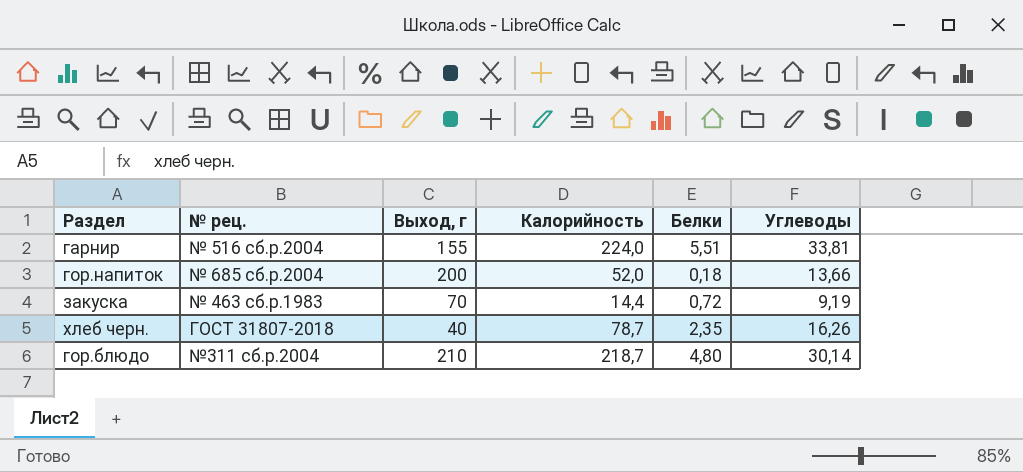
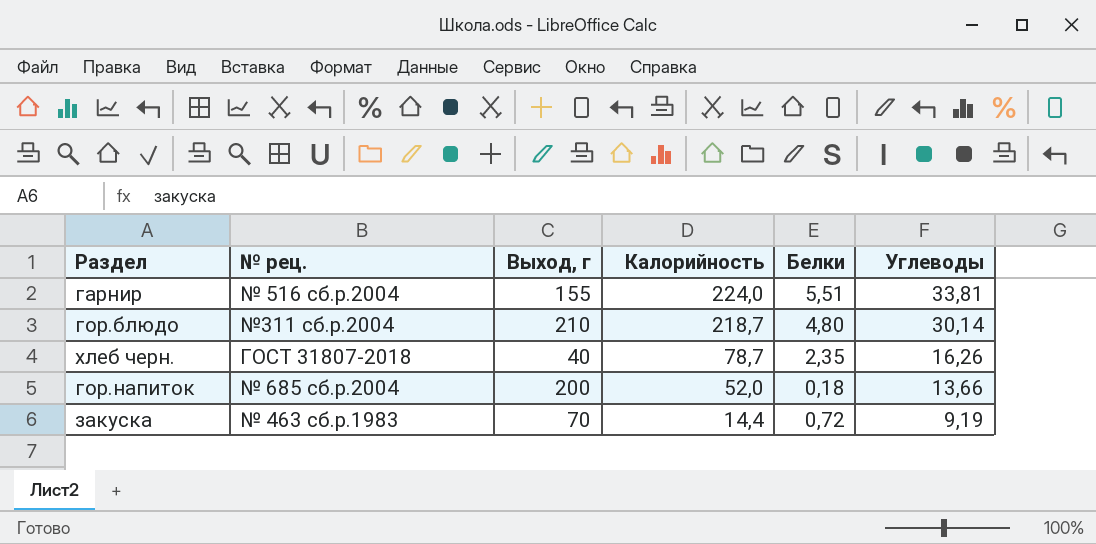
row order: none -> Калорийность descending

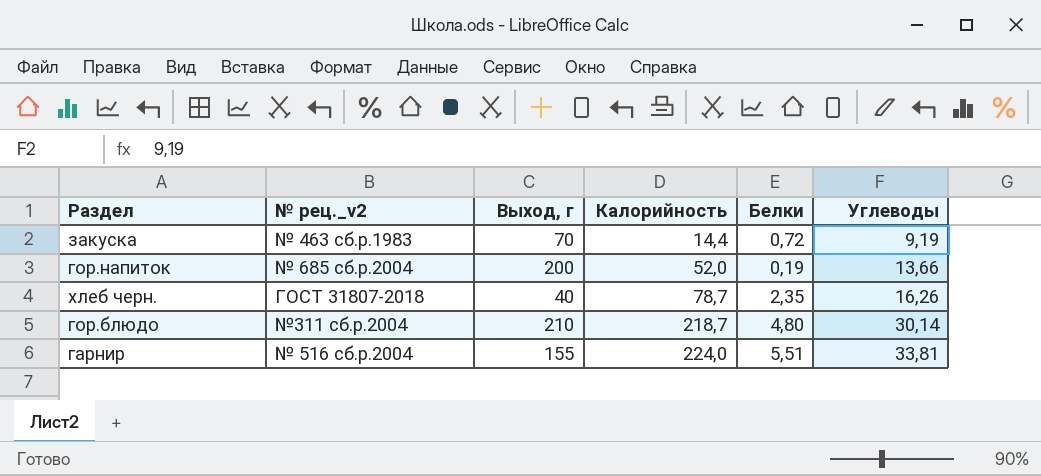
row order: Калорийность descending -> Калорийность ascending
column name: № рец. -> № рец._v2
гор.напиток | Белки: 0,18 -> 0,19

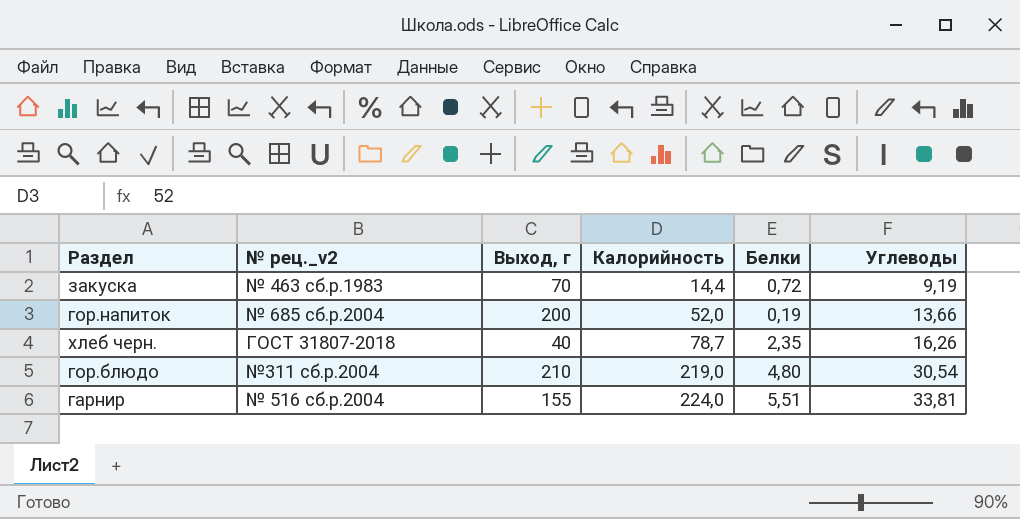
гор.блюдо | Калорийность: 218,7 -> 219,0
гор.блюдо | Углеводы: 30,14 -> 30,54

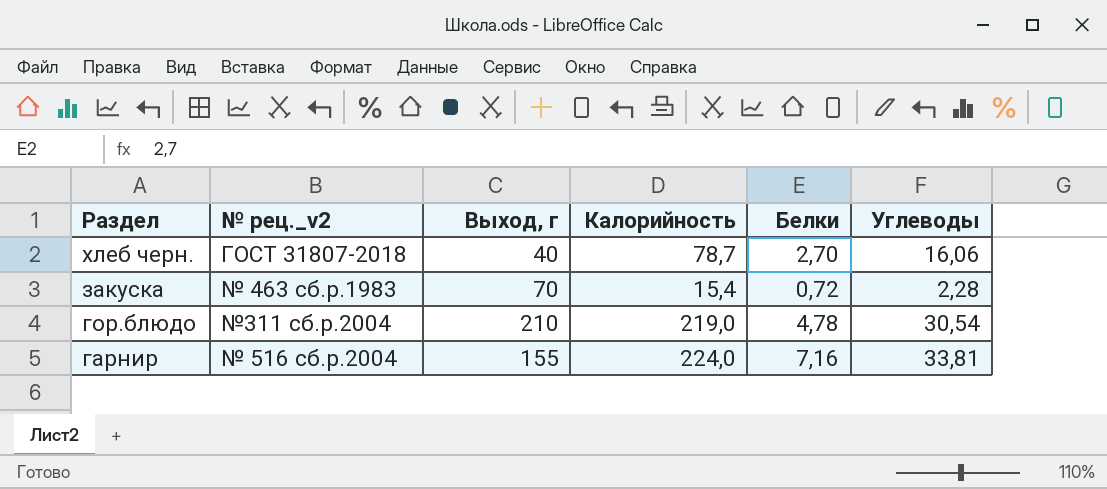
row order: Калорийность ascending -> Раздел descending
row гор.напиток: № 685 сб.р.2004 | 200 | 52,0 | 0,19 | 13,66 -> none
хлеб черн. | Белки: 2,35 -> 2,70
хлеб черн. | Углеводы: 16,26 -> 16,06
закуска | Калорийность: 14,4 -> 15,4
закуска | Углеводы: 9,19 -> 2,28
гор.блюдо | Белки: 4,80 -> 4,78
гарнир | Белки: 5,51 -> 7,16

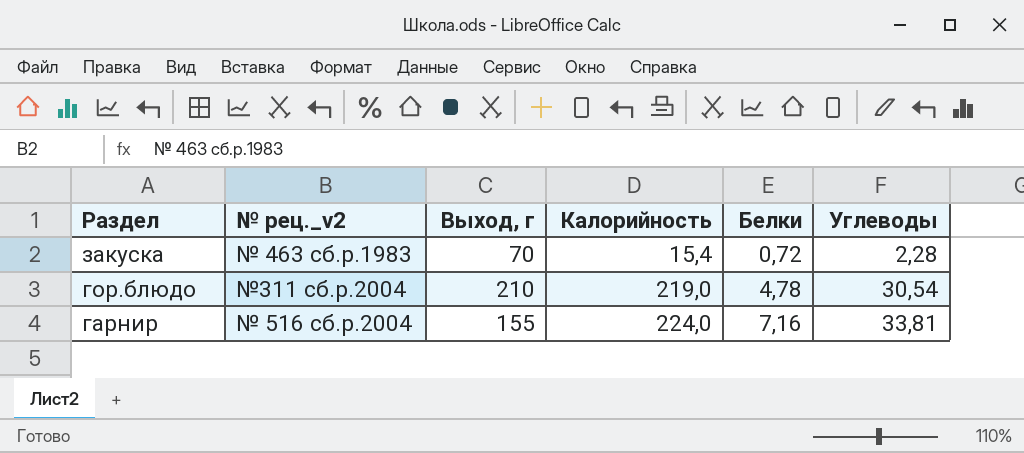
row хлеб черн.: ГОСТ 31807-2018 | 40 | 78,7 | 2,70 | 16,06 -> none

